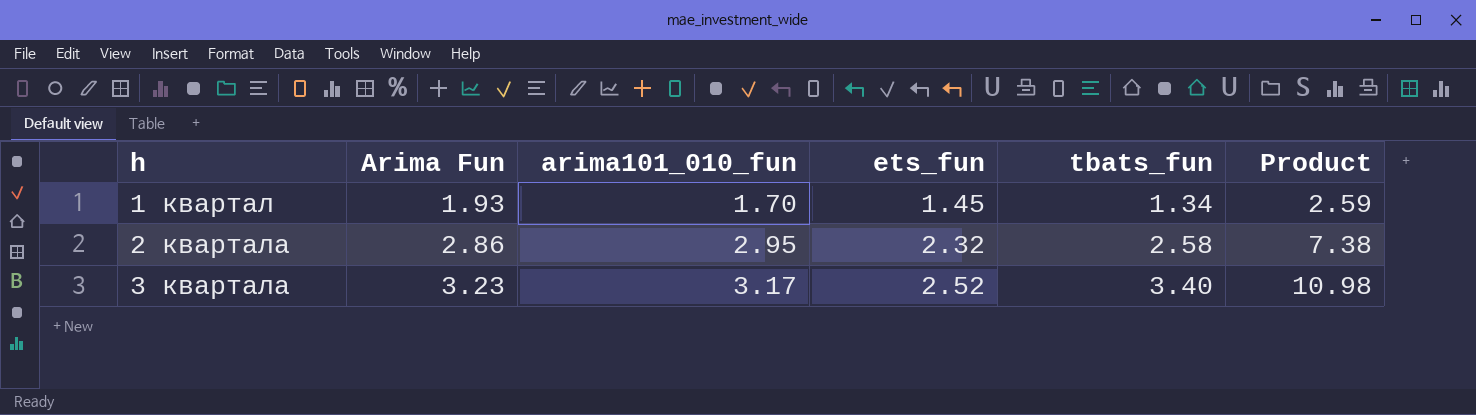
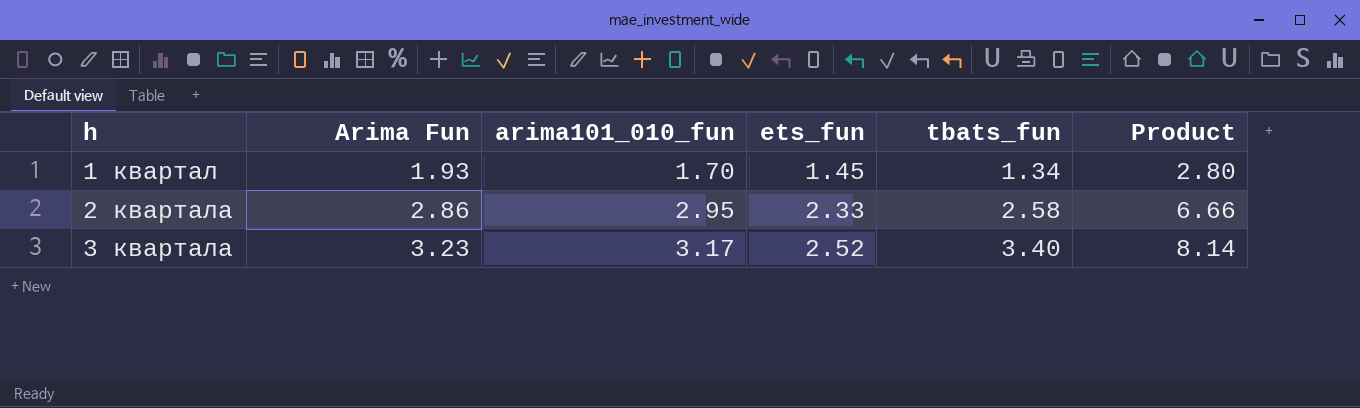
column Product | formula: [Arima Fun] * [tbats_fun] -> [Arima Fun] * [ets_fun]
2 квартала | ets_fun: 2.32 -> 2.33

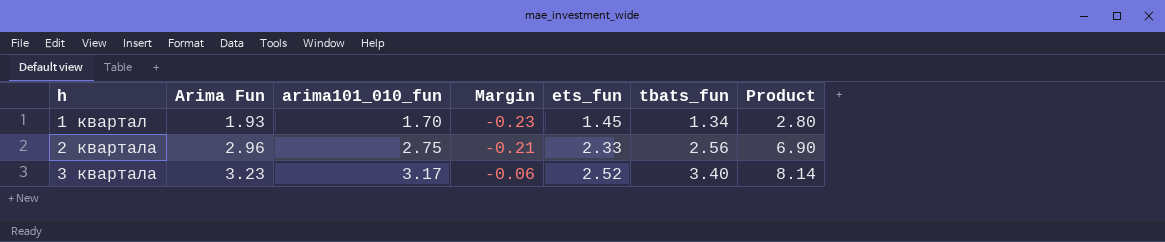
column Margin | formula: none -> [arima101_010_fun] - [Arima Fun]
2 квартала | Arima Fun: 2.86 -> 2.96
2 квартала | arima101_010_fun: 2.95 -> 2.75
2 квартала | tbats_fun: 2.58 -> 2.56
2 квартала | Product: 6.66 -> 6.90

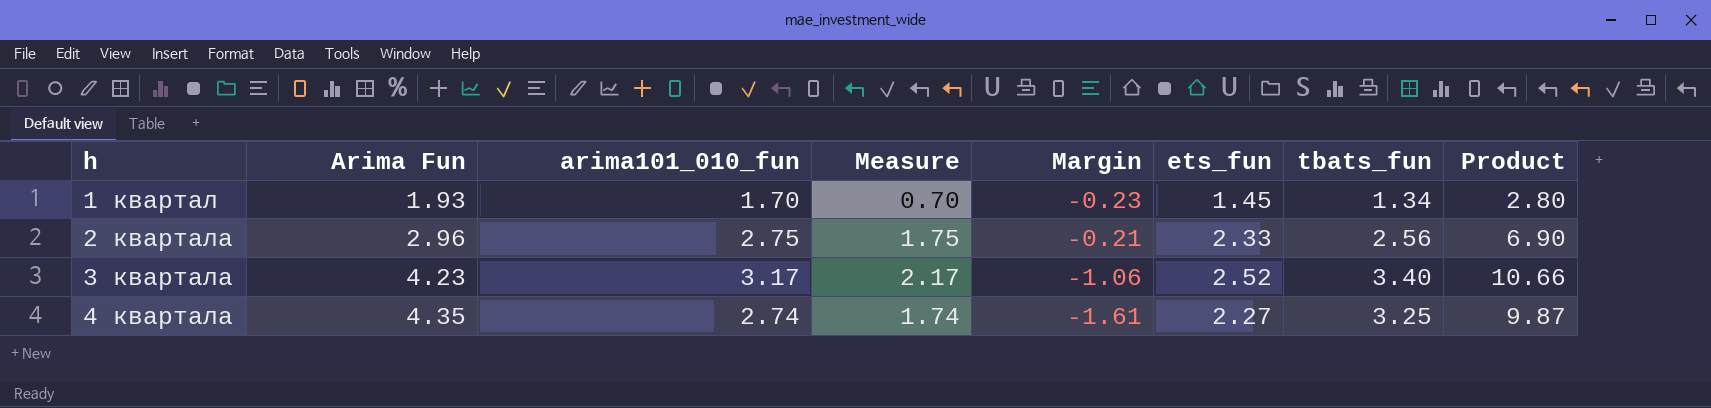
column Measure | formula: none -> [arima101_010_fun] - 1
3 квартала | Arima Fun: 3.23 -> 4.23
3 квартала | Margin: -0.06 -> -1.06
3 квартала | Product: 8.14 -> 10.66
row 4 квартала: none -> 4.35 | 2.74 | 1.74 | -1.61 | 2.27 | 3.25 | 9.87

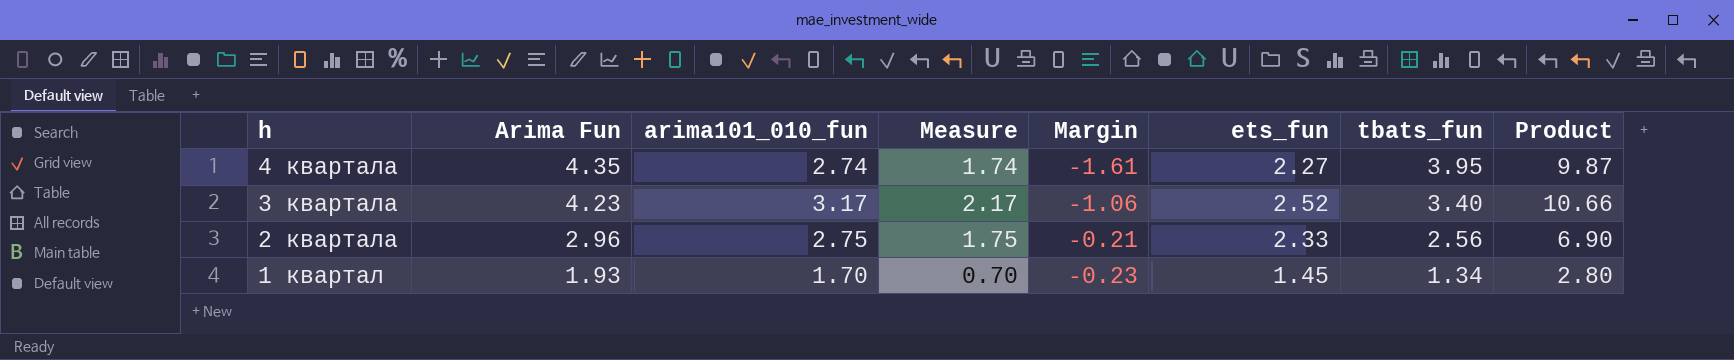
row order: h ascending -> h descending
4 квартала | tbats_fun: 3.25 -> 3.95

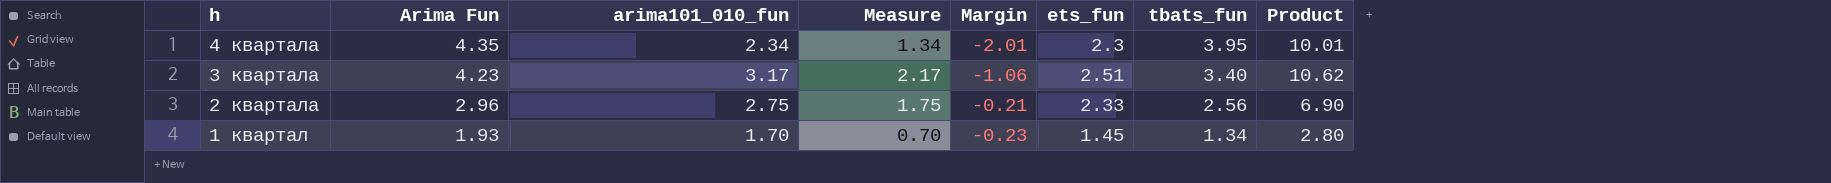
4 квартала | arima101_010_fun: 2.74 -> 2.34
4 квартала | Measure: 1.74 -> 1.34
4 квартала | Margin: -1.61 -> -2.01
4 квартала | ets_fun: 2.27 -> 2.3
4 квартала | Product: 9.87 -> 10.01
3 квартала | ets_fun: 2.52 -> 2.51
3 квартала | Product: 10.66 -> 10.62

